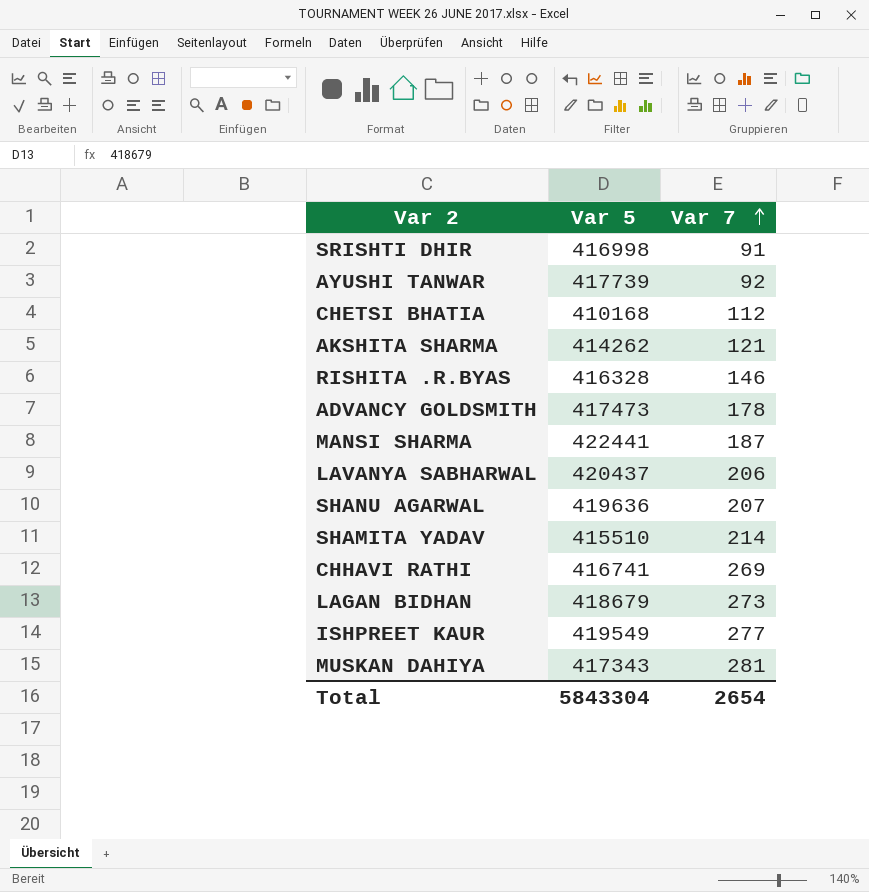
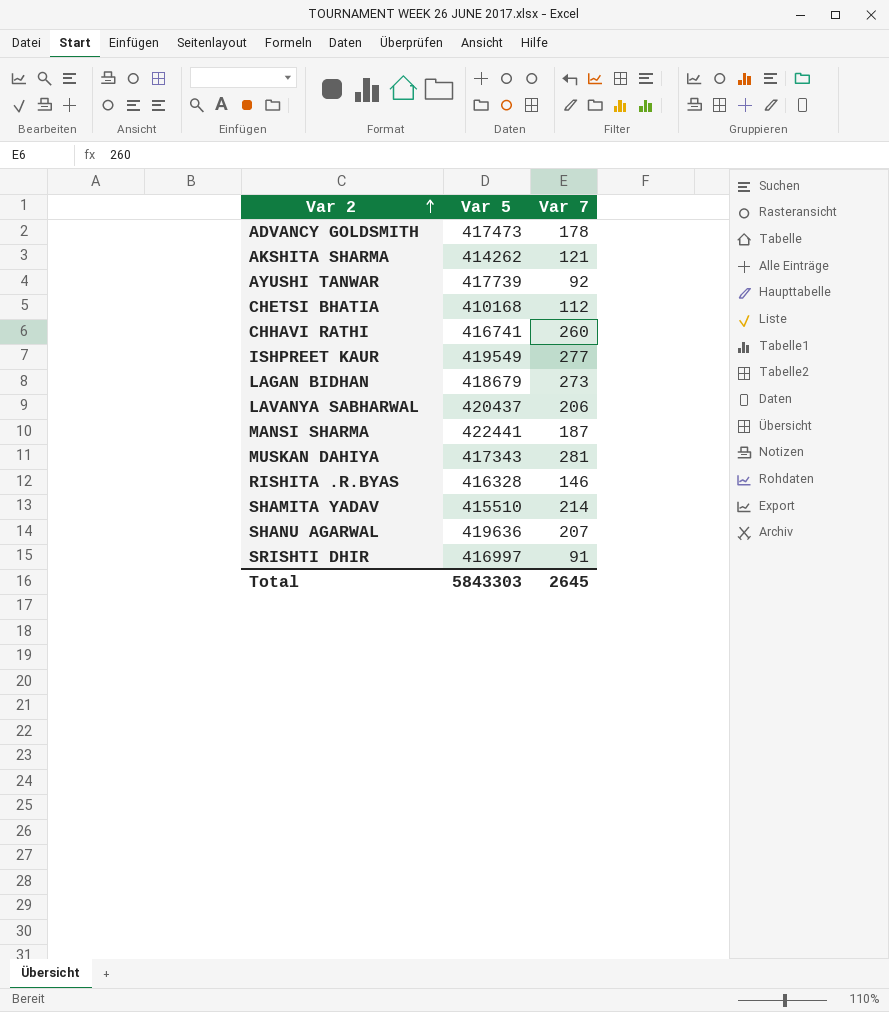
row order: Var 7 ascending -> Var 2 ascending
CHHAVI RATHI | Var 7: 269 -> 260
SRISHTI DHIR | Var 5: 416998 -> 416997
Total | Var 5: 5843304 -> 5843303
Total | Var 7: 2654 -> 2645

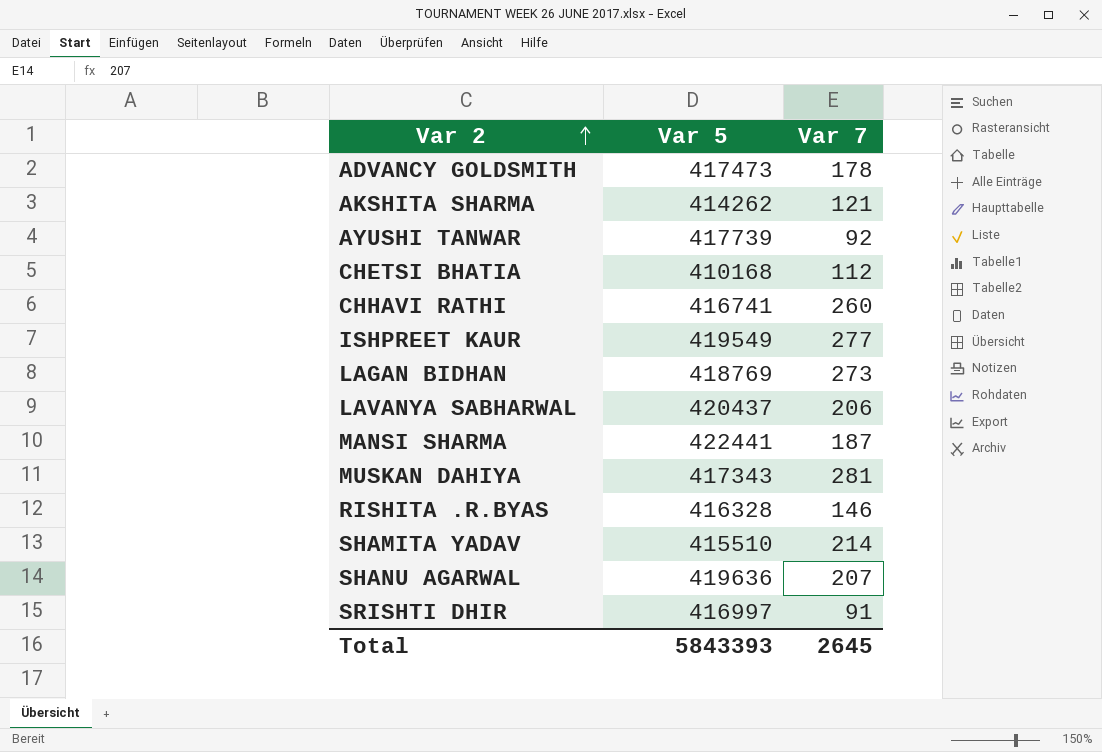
LAGAN BIDHAN | Var 5: 418679 -> 418769
Total | Var 5: 5843303 -> 5843393

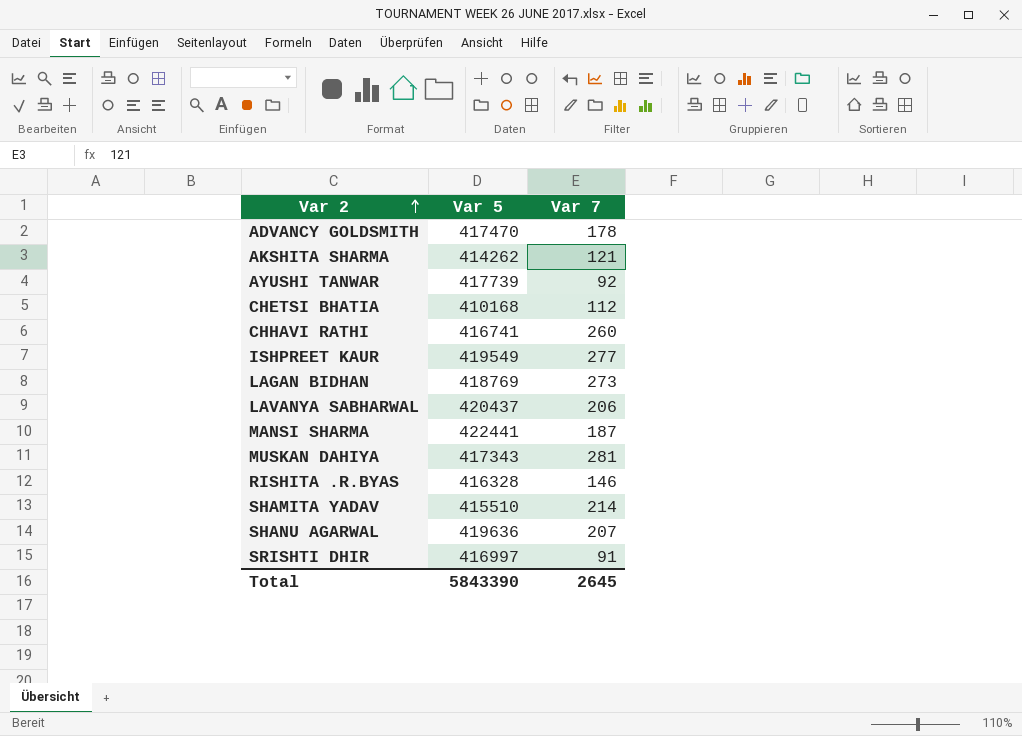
ADVANCY GOLDSMITH | Var 5: 417473 -> 417470
Total | Var 5: 5843393 -> 5843390

